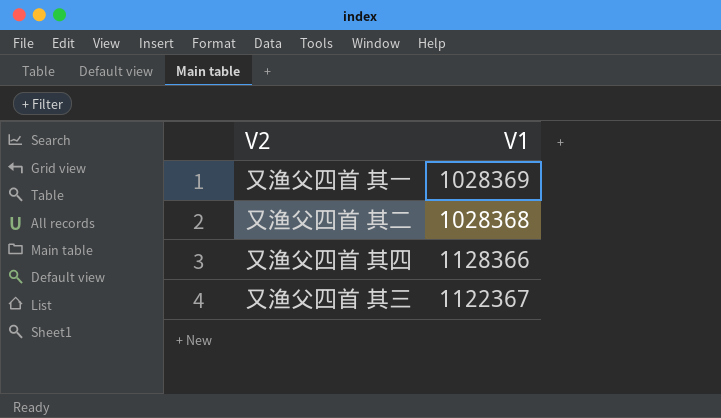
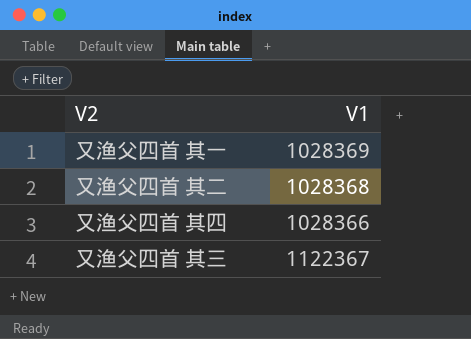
又渔父四首 其四 | V1: 1128366 -> 1028366

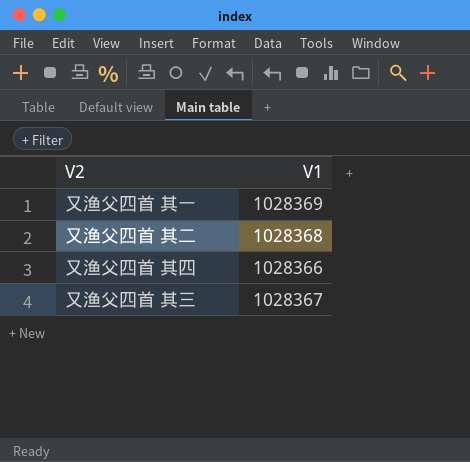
又渔父四首 其三 | V1: 1122367 -> 1028367

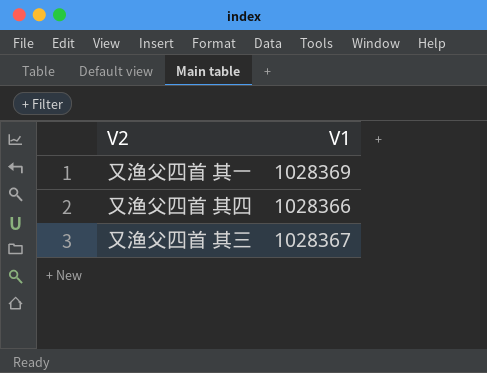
row 又渔父四首 其二: 1028368 -> none

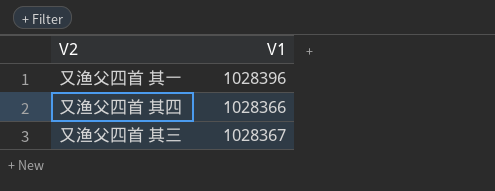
又渔父四首 其一 | V1: 1028369 -> 1028396

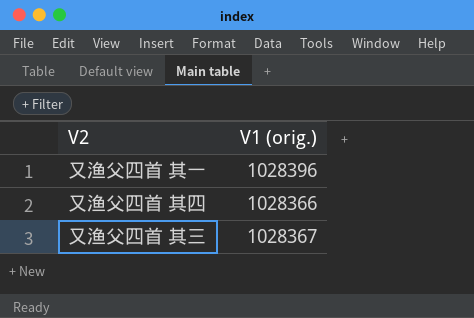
column name: V1 -> V1 (orig.)

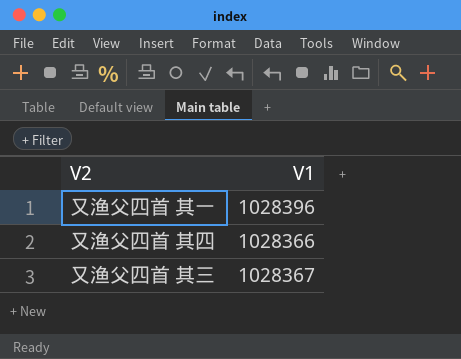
column name: V1 (orig.) -> V1

